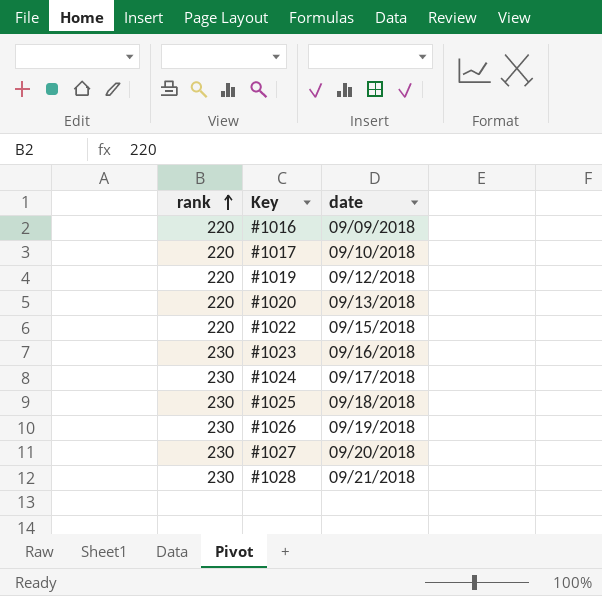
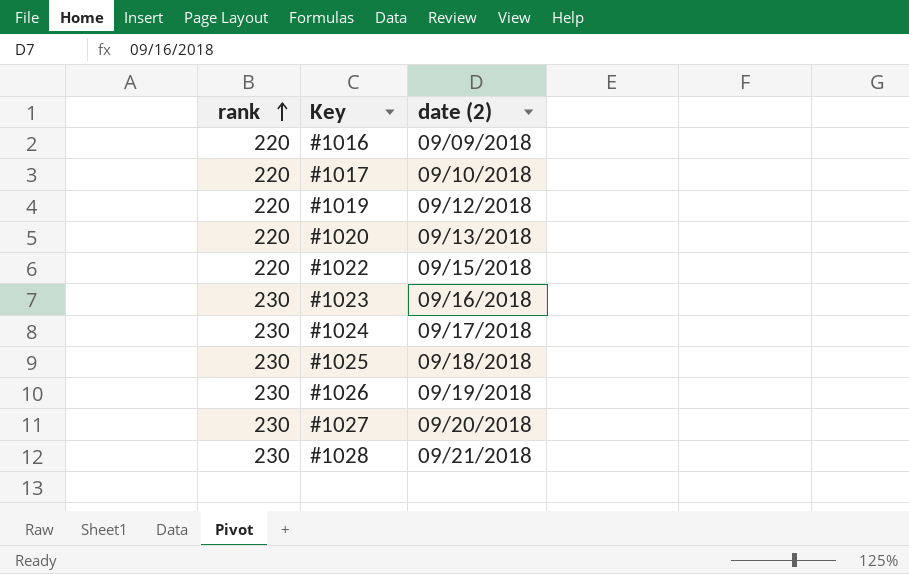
column name: date -> date (2)

